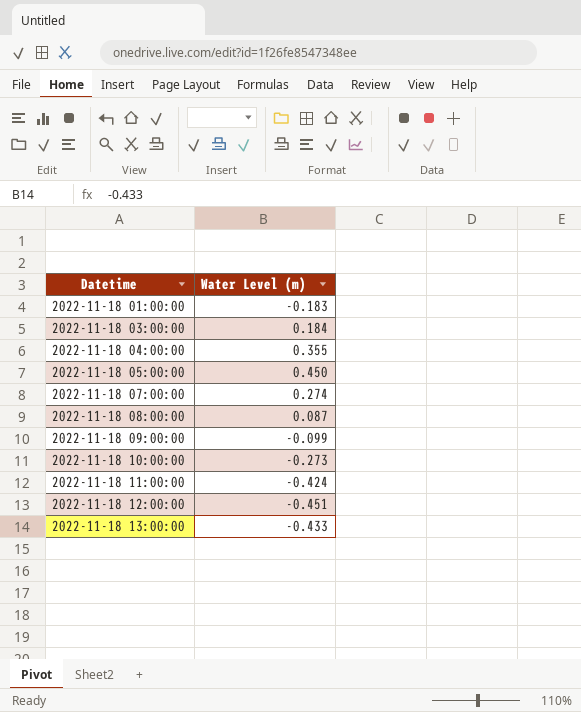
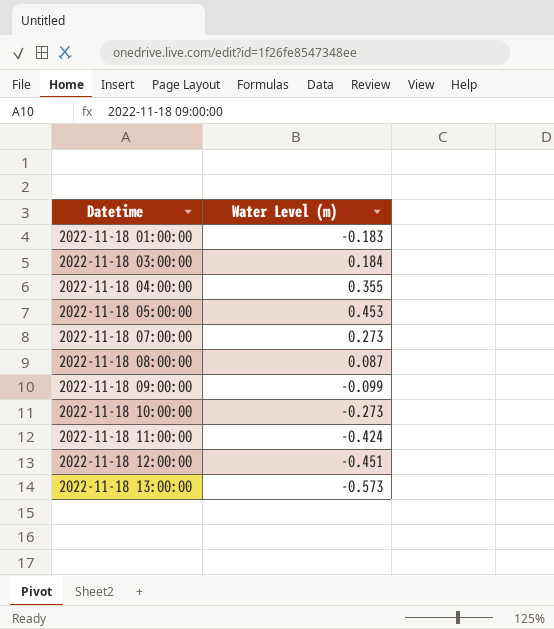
2022-11-18 05:00:00 | Water Level (m): 0.450 -> 0.453
2022-11-18 07:00:00 | Water Level (m): 0.274 -> 0.273
2022-11-18 13:00:00 | Water Level (m): -0.433 -> -0.573

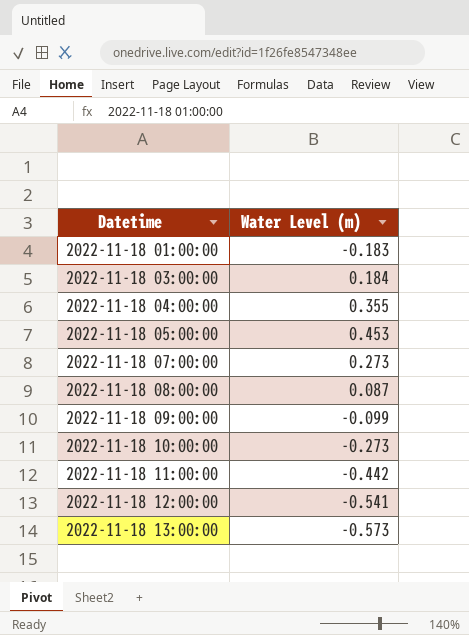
2022-11-18 11:00:00 | Water Level (m): -0.424 -> -0.442
2022-11-18 12:00:00 | Water Level (m): -0.451 -> -0.541

